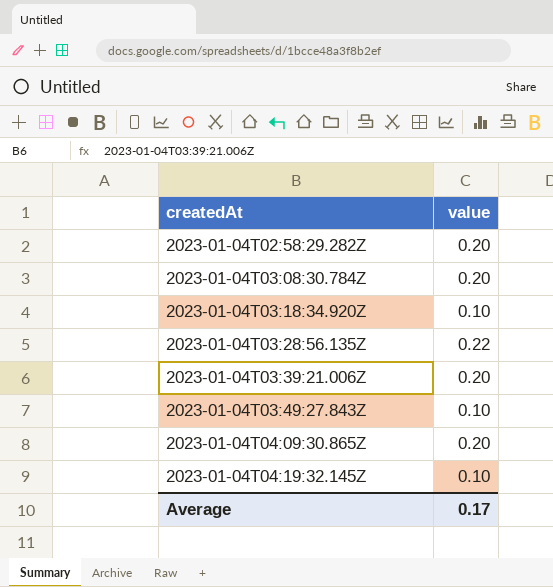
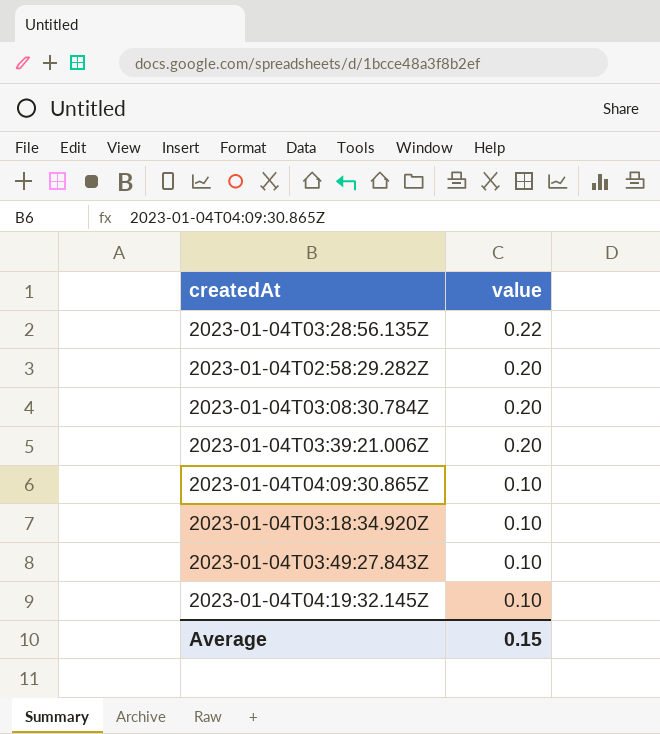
row order: createdAt ascending -> value descending
2023-01-04T04:09:30.865Z | value: 0.20 -> 0.10
Average | value: 0.17 -> 0.15

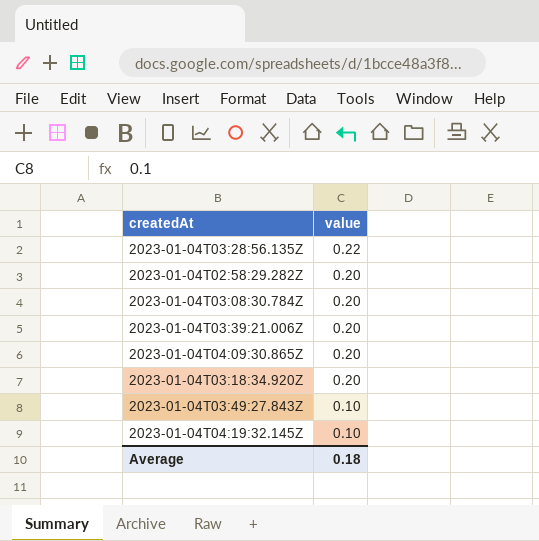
2023-01-04T04:09:30.865Z | value: 0.10 -> 0.20
2023-01-04T03:18:34.920Z | value: 0.10 -> 0.20
Average | value: 0.15 -> 0.18

